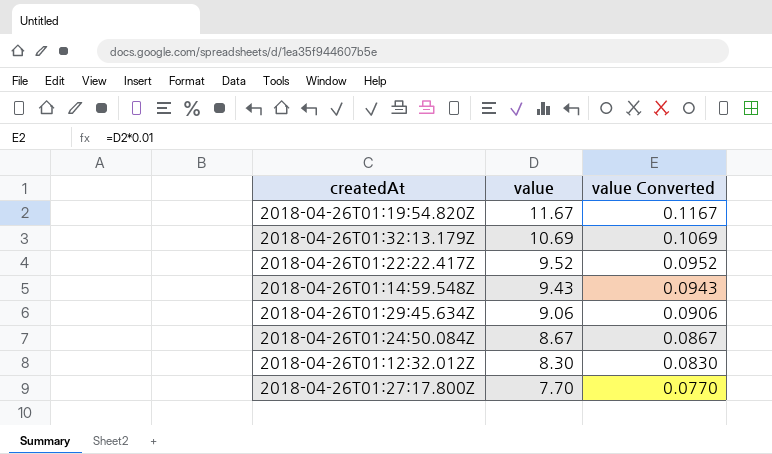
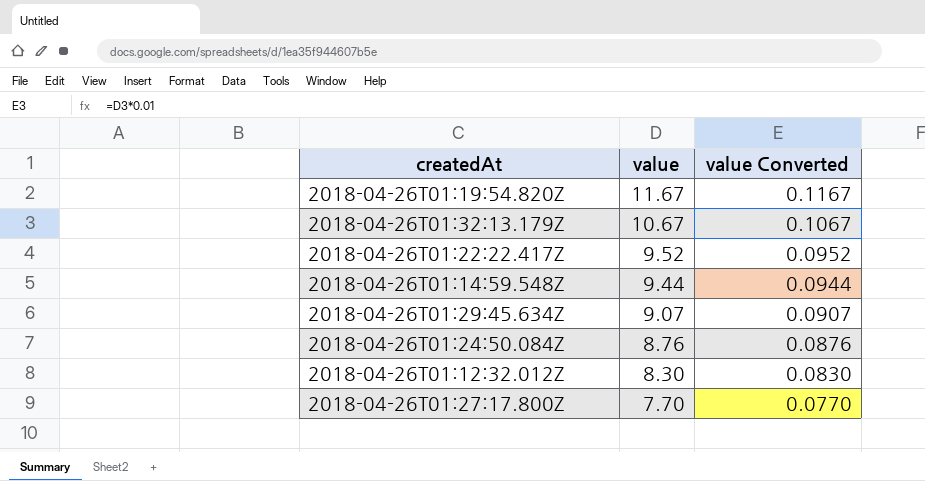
2018-04-26T01:32:13.179Z | value: 10.69 -> 10.67
2018-04-26T01:32:13.179Z | value Converted: 0.1069 -> 0.1067
2018-04-26T01:14:59.548Z | value: 9.43 -> 9.44
2018-04-26T01:14:59.548Z | value Converted: 0.0943 -> 0.0944
2018-04-26T01:29:45.634Z | value: 9.06 -> 9.07
2018-04-26T01:29:45.634Z | value Converted: 0.0906 -> 0.0907
2018-04-26T01:24:50.084Z | value: 8.67 -> 8.76
2018-04-26T01:24:50.084Z | value Converted: 0.0867 -> 0.0876

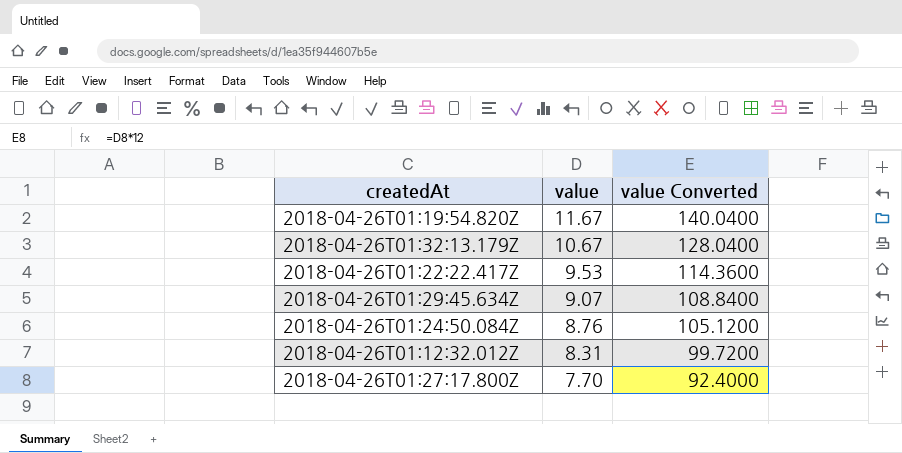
column value Converted | formula: [value] * 0.01 -> [value] * 12
row 2018-04-26T01:14:59.548Z: 9.44 | 0.0944 -> none
2018-04-26T01:22:22.417Z | value: 9.52 -> 9.53
2018-04-26T01:12:32.012Z | value: 8.30 -> 8.31

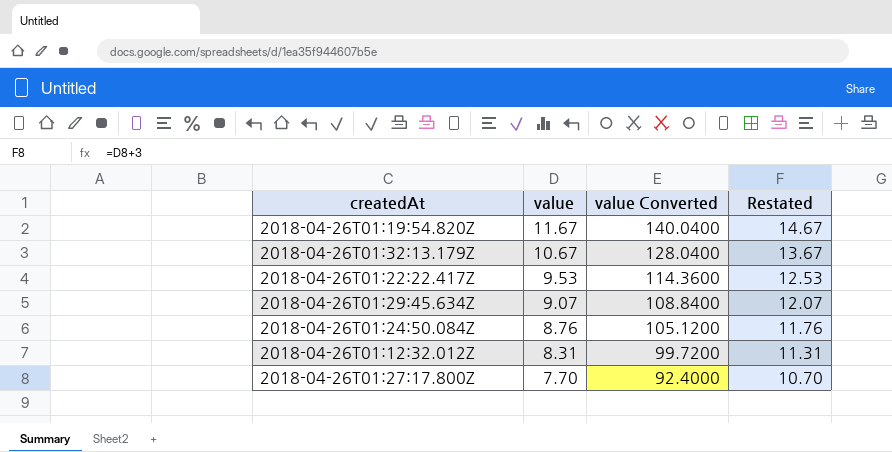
column Restated | formula: none -> [value] + 3

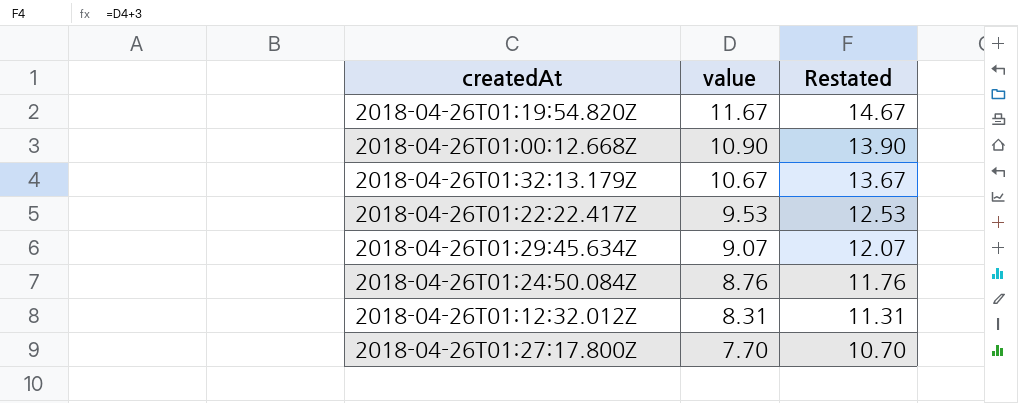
column value Converted | formula: [value] * 12 -> none
row 2018-04-26T01:00:12.668Z: none -> 10.90 | 13.90

